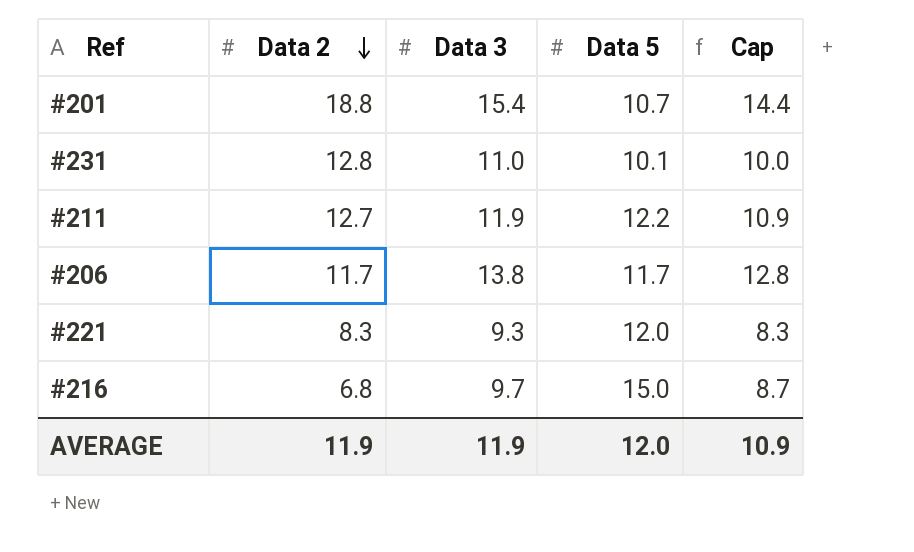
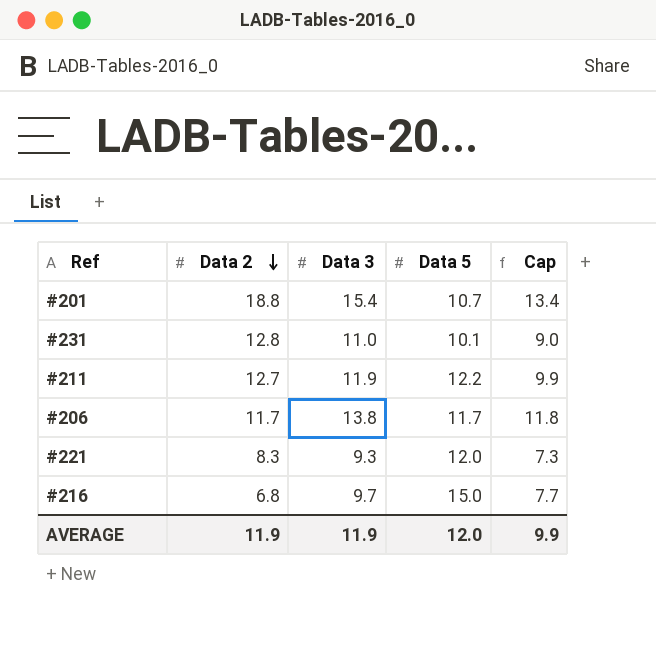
column Cap | formula: [Data 3] - 1 -> [Data 3] - 2
AVERAGE | Cap: 10.9 -> 9.9

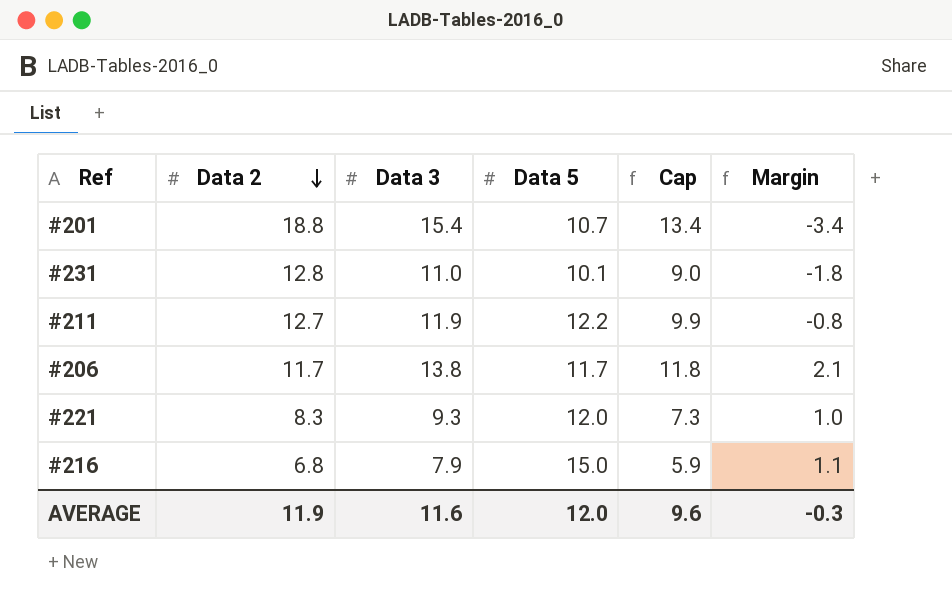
column Margin | formula: none -> [Data 3] - [Data 2]
#216 | Data 3: 9.7 -> 7.9
#216 | Cap: 7.7 -> 5.9
AVERAGE | Data 3: 11.9 -> 11.6
AVERAGE | Cap: 9.9 -> 9.6

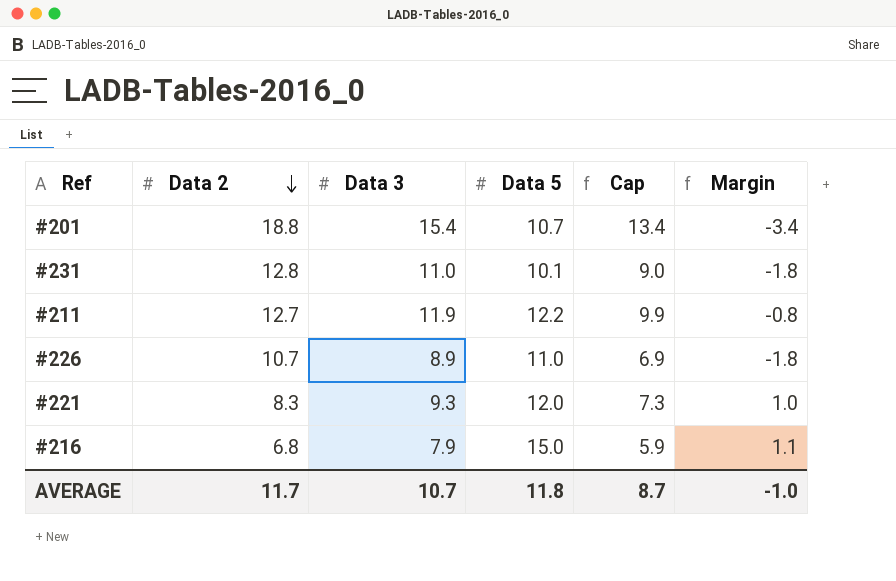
row #206: 11.7 | 13.8 | 11.7 | 11.8 | 2.1 -> none
row #226: none -> 10.7 | 8.9 | 11.0 | 6.9 | -1.8
AVERAGE | Data 2: 11.9 -> 11.7
AVERAGE | Data 3: 11.6 -> 10.7
AVERAGE | Data 5: 12.0 -> 11.8
AVERAGE | Cap: 9.6 -> 8.7
AVERAGE | Margin: -0.3 -> -1.0

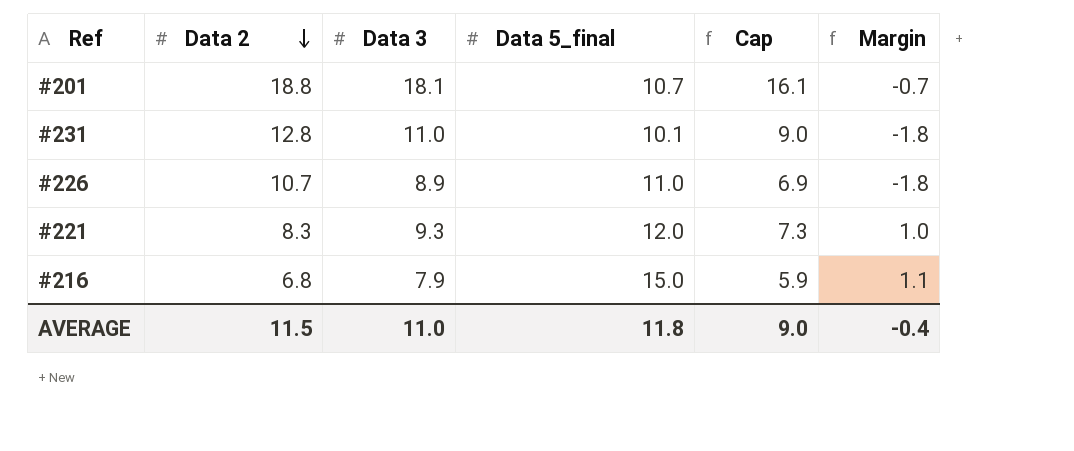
column name: Data 5 -> Data 5_final
row #211: 12.7 | 11.9 | 12.2 | 9.9 | -0.8 -> none
#201 | Data 3: 15.4 -> 18.1
#201 | Cap: 13.4 -> 16.1
#201 | Margin: -3.4 -> -0.7
AVERAGE | Data 2: 11.7 -> 11.5
AVERAGE | Data 3: 10.7 -> 11.0
AVERAGE | Cap: 8.7 -> 9.0
AVERAGE | Margin: -1.0 -> -0.4

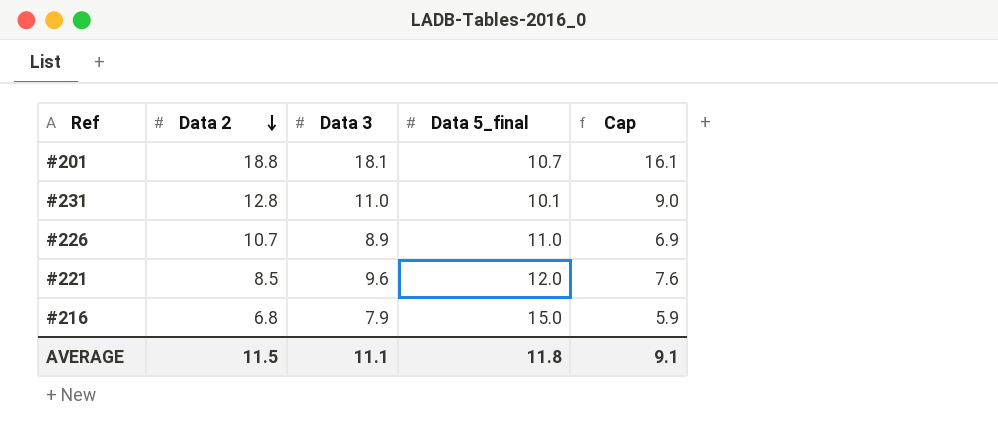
column Margin | formula: [Data 3] - [Data 2] -> none
#221 | Data 2: 8.3 -> 8.5
#221 | Data 3: 9.3 -> 9.6
#221 | Cap: 7.3 -> 7.6
AVERAGE | Data 3: 11.0 -> 11.1
AVERAGE | Cap: 9.0 -> 9.1

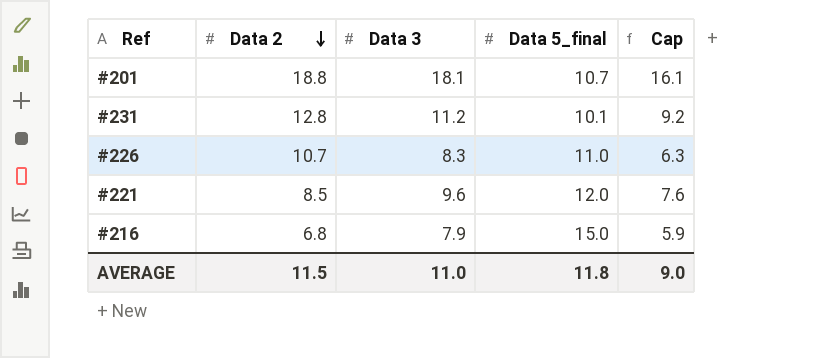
#231 | Data 3: 11.0 -> 11.2
#231 | Cap: 9.0 -> 9.2
#226 | Data 3: 8.9 -> 8.3
#226 | Cap: 6.9 -> 6.3
AVERAGE | Data 3: 11.1 -> 11.0
AVERAGE | Cap: 9.1 -> 9.0

